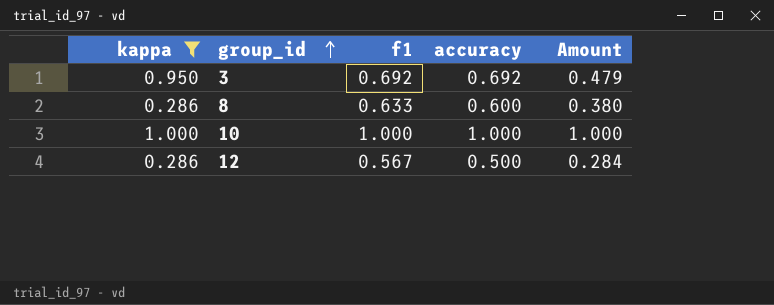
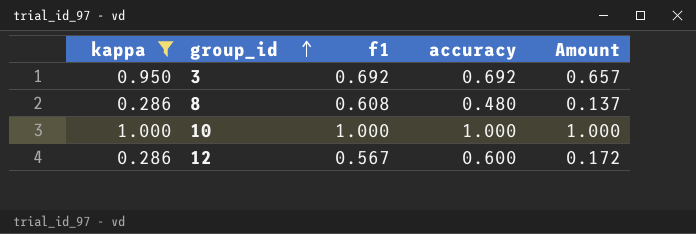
column Amount | formula: [f1] * [accuracy] -> [kappa] * [accuracy]
8 | f1: 0.633 -> 0.608
8 | accuracy: 0.600 -> 0.480
12 | accuracy: 0.500 -> 0.600

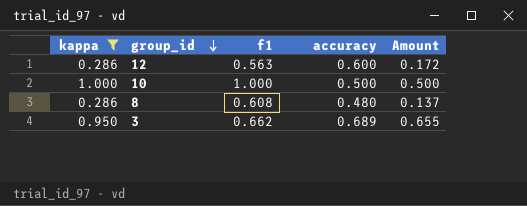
row order: group_id ascending -> group_id descending
12 | f1: 0.567 -> 0.563
10 | accuracy: 1.000 -> 0.500
10 | Amount: 1.000 -> 0.500
3 | f1: 0.692 -> 0.662
3 | accuracy: 0.692 -> 0.689
3 | Amount: 0.657 -> 0.655

